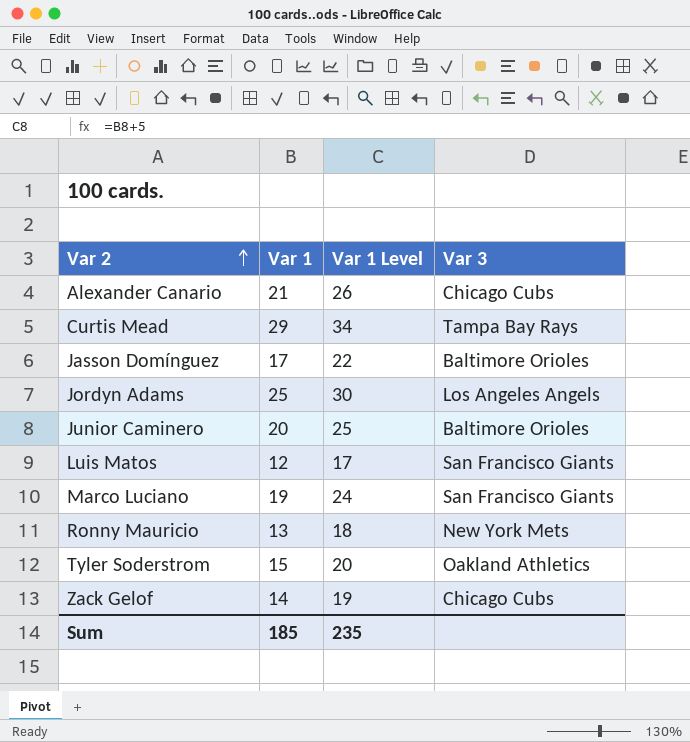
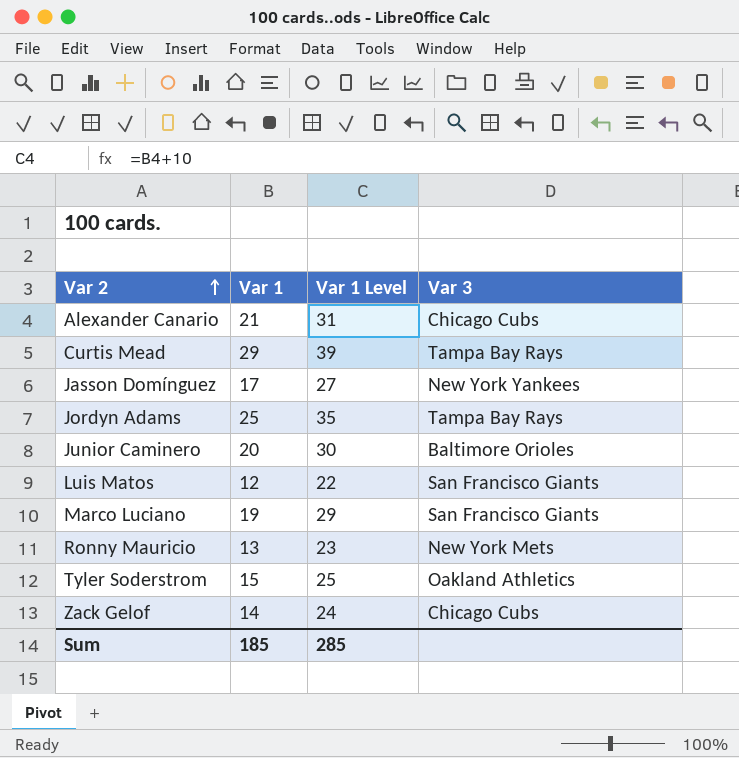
column Var 1 Level | formula: [Var 1] + 5 -> [Var 1] + 10
Jasson Domínguez | Var 3: Baltimore Orioles -> New York Yankees
Jordyn Adams | Var 3: Los Angeles Angels -> Tampa Bay Rays
Sum | Var 1 Level: 235 -> 285

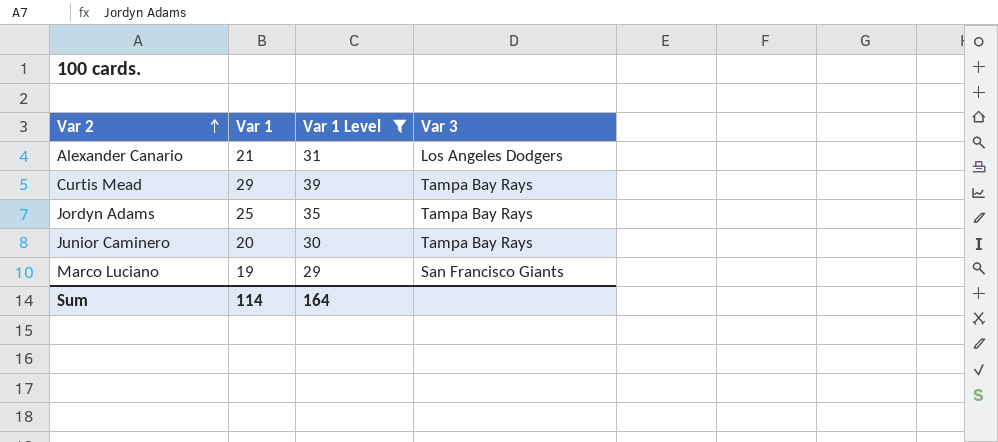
filter: none -> Var 1 Level >= 29
Alexander Canario | Var 3: Chicago Cubs -> Los Angeles Dodgers
Junior Caminero | Var 3: Baltimore Orioles -> Tampa Bay Rays
Sum | Var 1: 185 -> 114
Sum | Var 1 Level: 285 -> 164

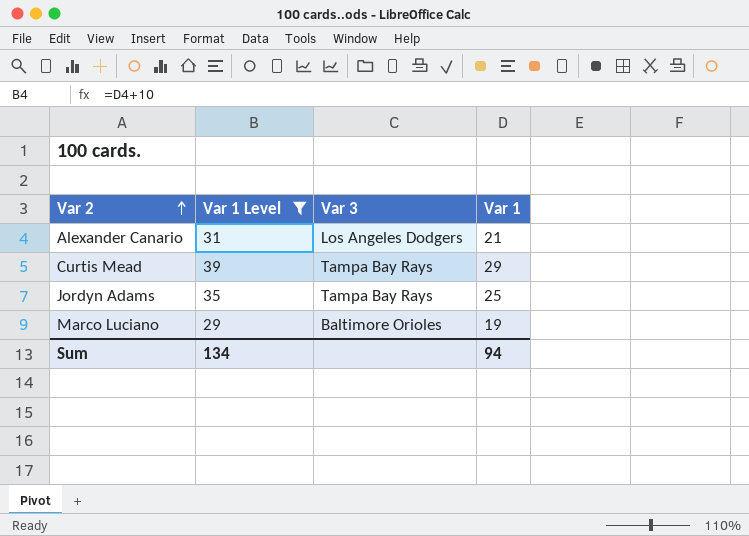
column Var 1 | position: 2 -> 4
row Junior Caminero: 20 | 30 | Tampa Bay Rays -> none
Marco Luciano | Var 3: San Francisco Giants -> Baltimore Orioles
Sum | Var 1 Level: 164 -> 134
Sum | Var 1: 114 -> 94

